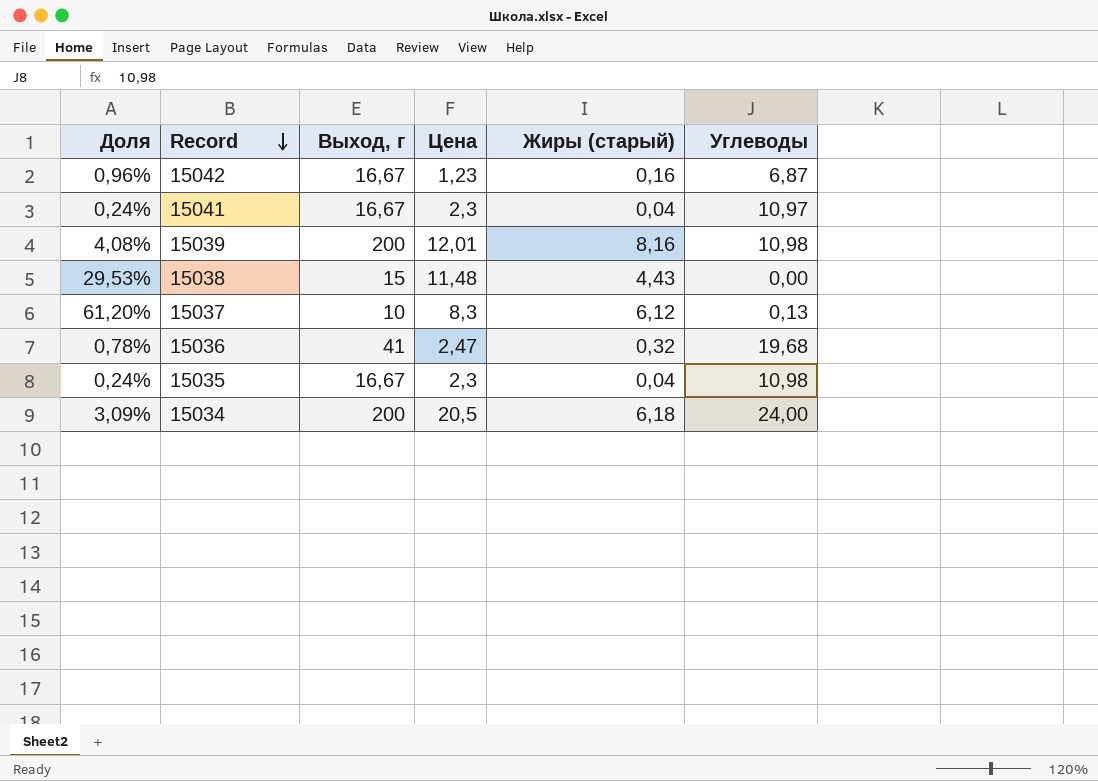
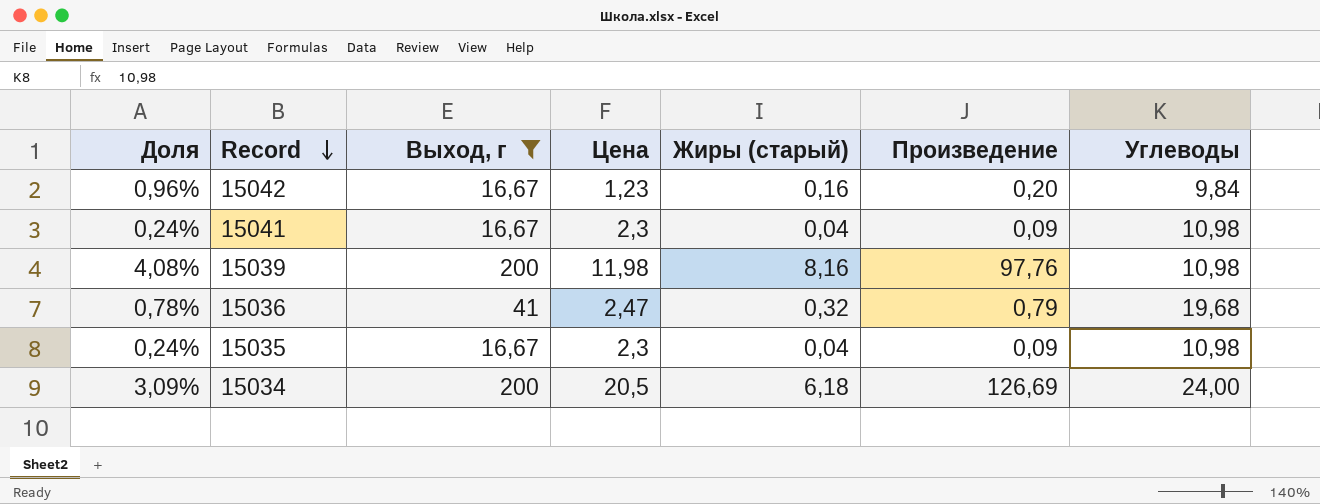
filter: none -> Выход, г >= 16,67
column Произведение | formula: none -> [Цена] * [Жиры (старый)]
15042 | Углеводы: 6,87 -> 9,84
15041 | Углеводы: 10,97 -> 10,98
15039 | Цена: 12,01 -> 11,98

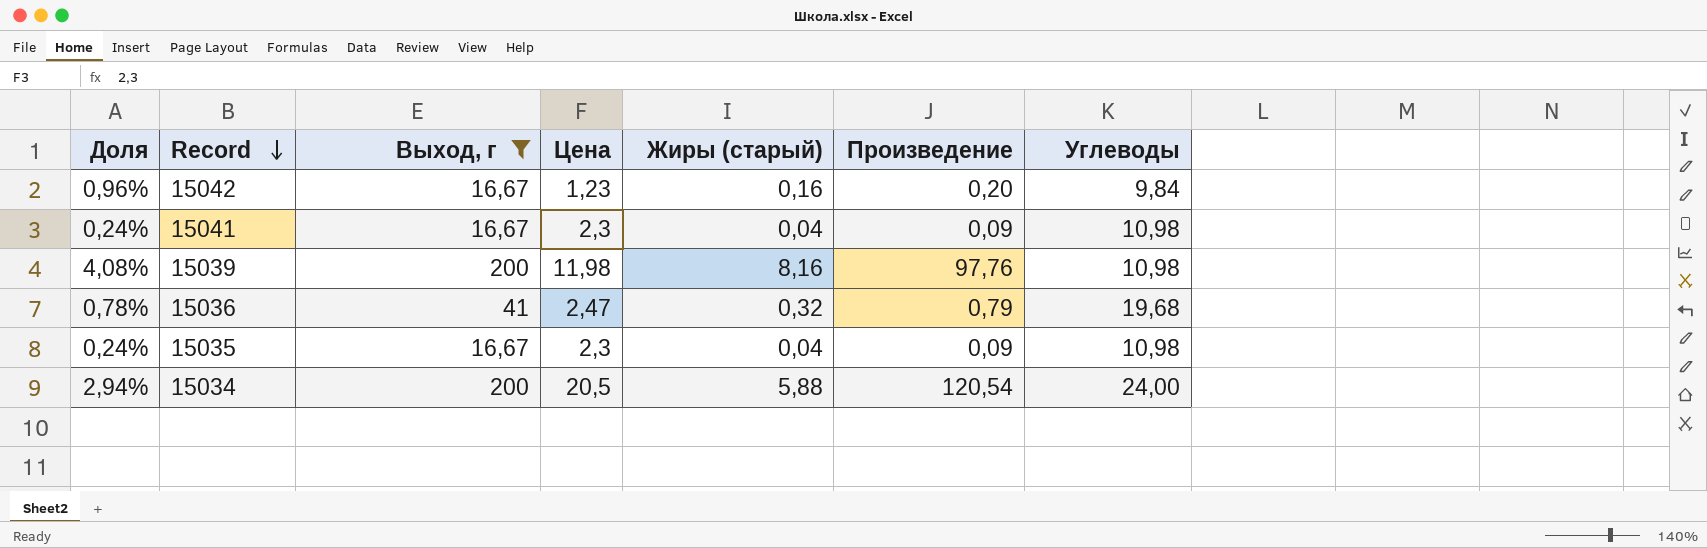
15034 | Доля: 3,09% -> 2,94%
15034 | Жиры (старый): 6,18 -> 5,88
15034 | Произведение: 126,69 -> 120,54

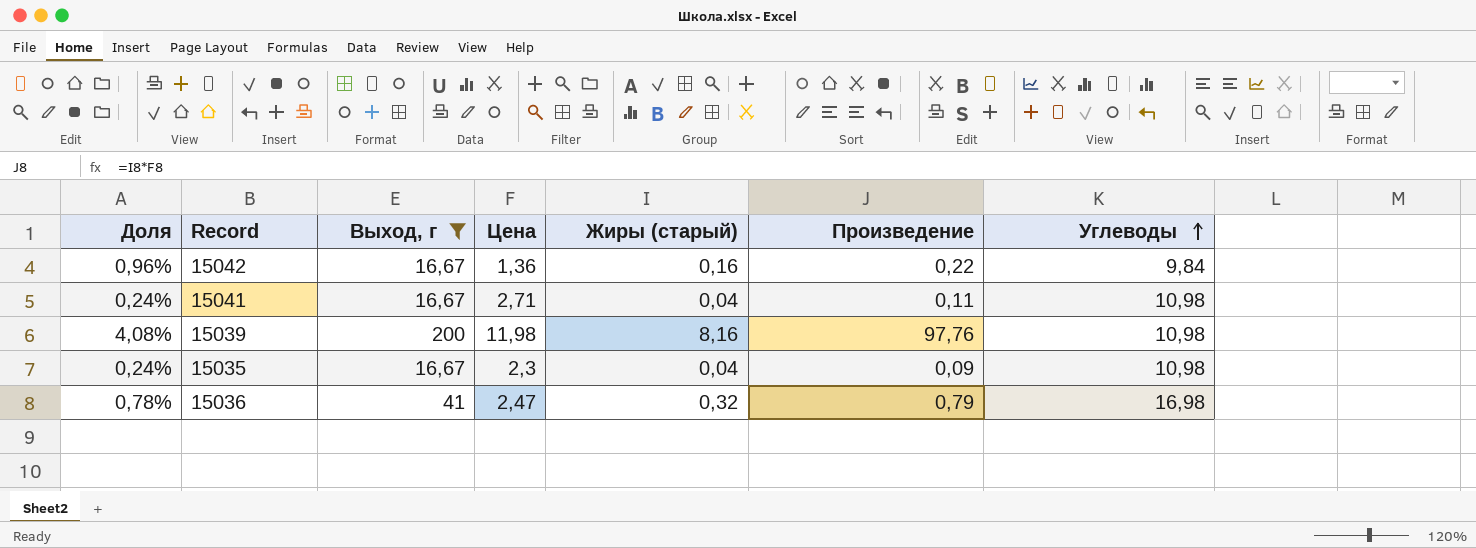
row order: Record descending -> Углеводы ascending
row 15034: 2,94% | 200 | 20,5 | 5,88 | 120,54 | 24,00 -> none
15042 | Цена: 1,23 -> 1,36
15042 | Произведение: 0,20 -> 0,22
15041 | Цена: 2,3 -> 2,71
15041 | Произведение: 0,09 -> 0,11
15036 | Углеводы: 19,68 -> 16,98

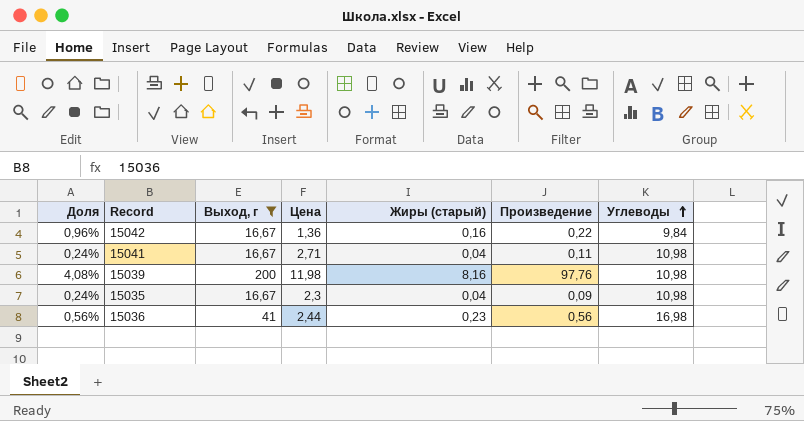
15036 | Доля: 0,78% -> 0,56%
15036 | Цена: 2,47 -> 2,44
15036 | Жиры (старый): 0,32 -> 0,23
15036 | Произведение: 0,79 -> 0,56

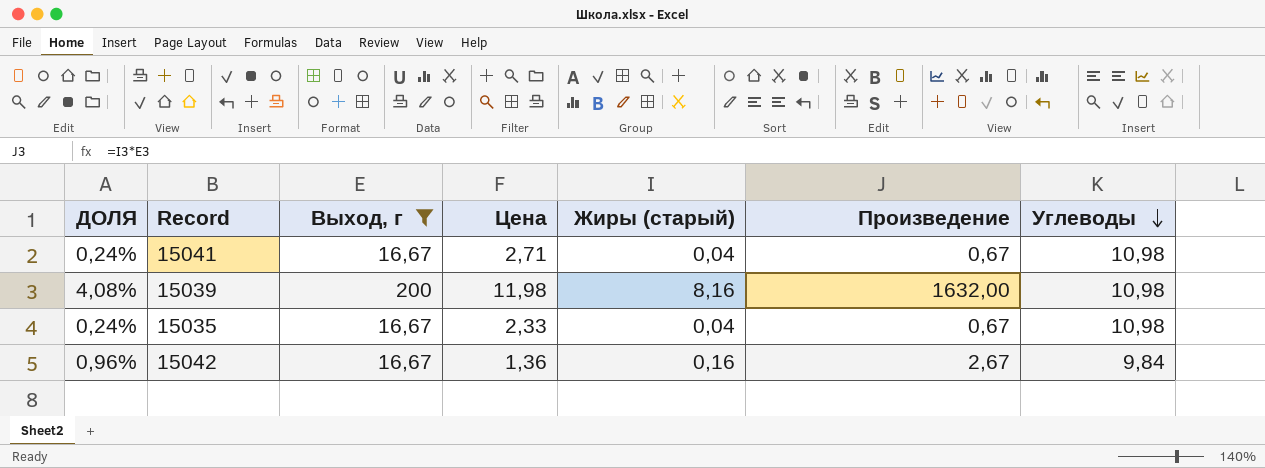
row order: Углеводы ascending -> Углеводы descending
column name: Доля -> ДОЛЯ
column Произведение | formula: [Цена] * [Жиры (старый)] -> [Выход, г] * [Жиры (старый)]
row 15036: 0,56% | 41 | 2,44 | 0,23 | 0,56 | 16,98 -> none
15035 | Цена: 2,3 -> 2,33

